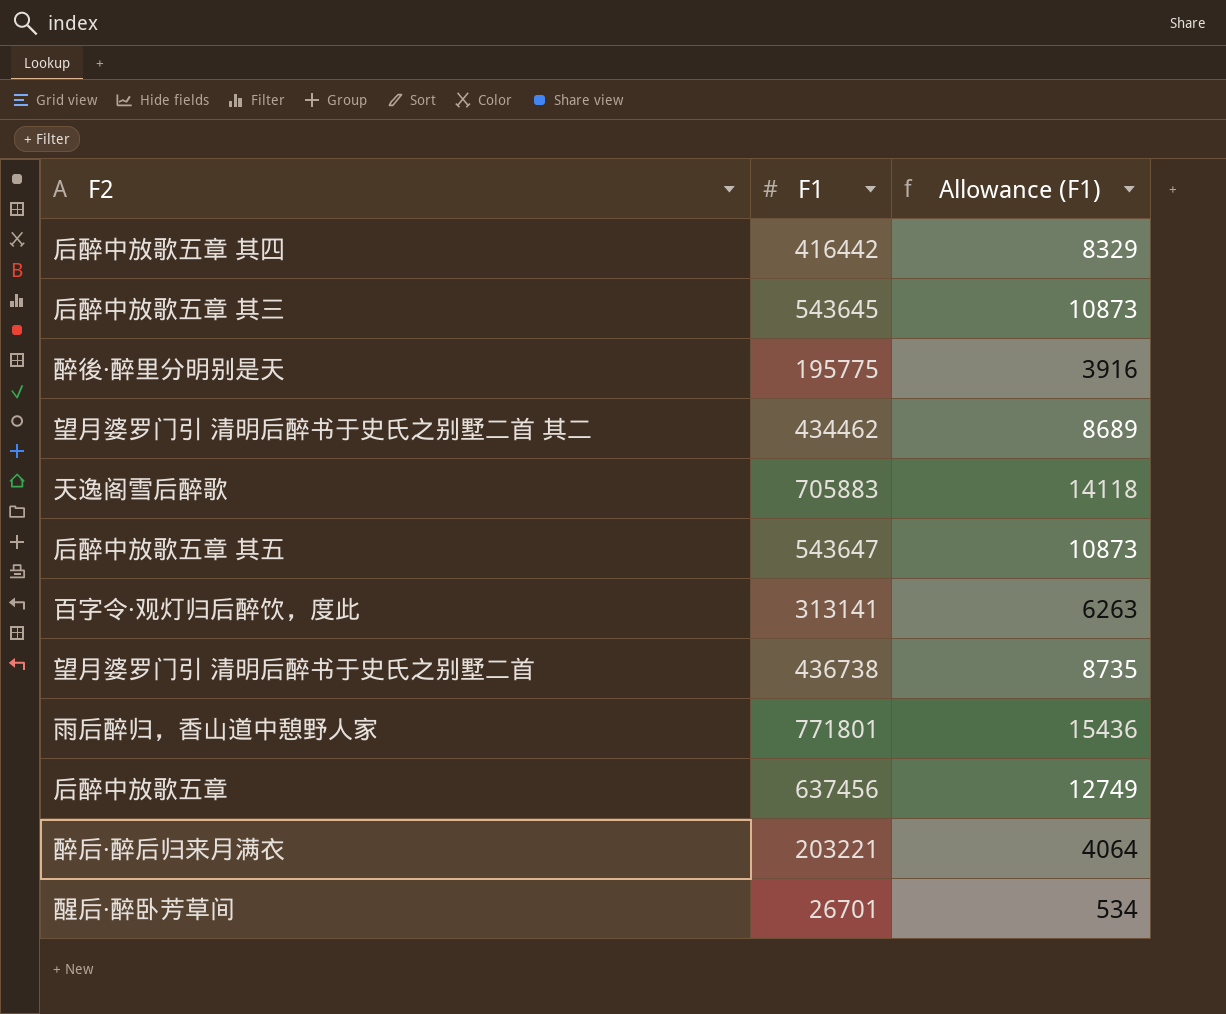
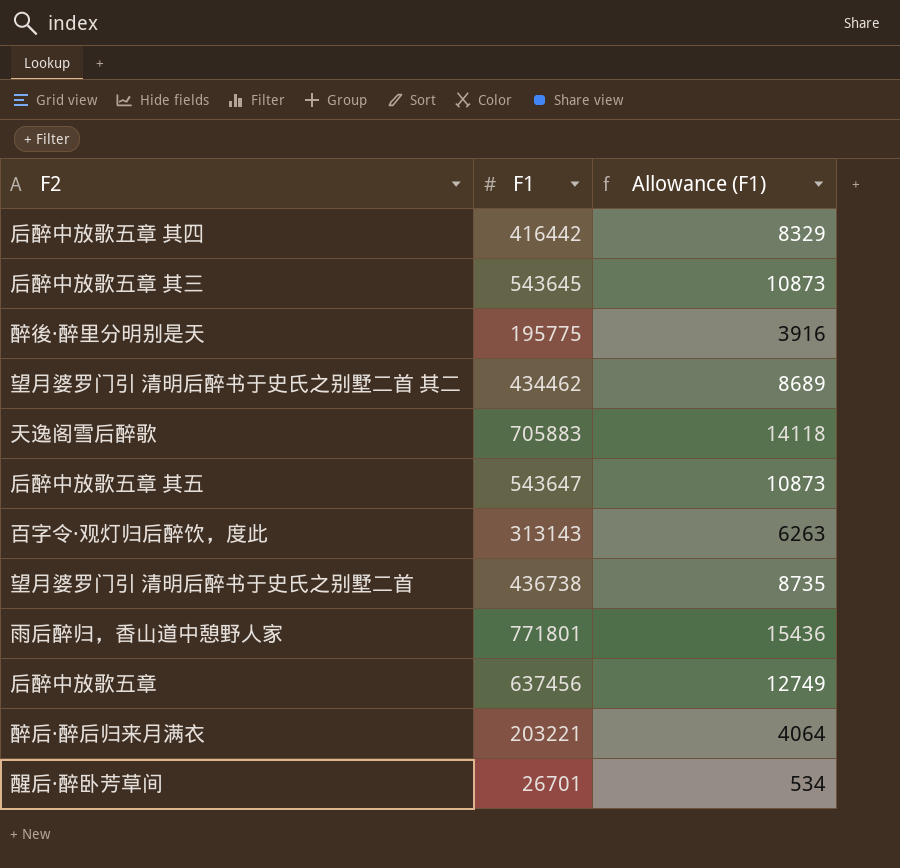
百字令·观灯归后醉饮，度此 | F1: 313141 -> 313143

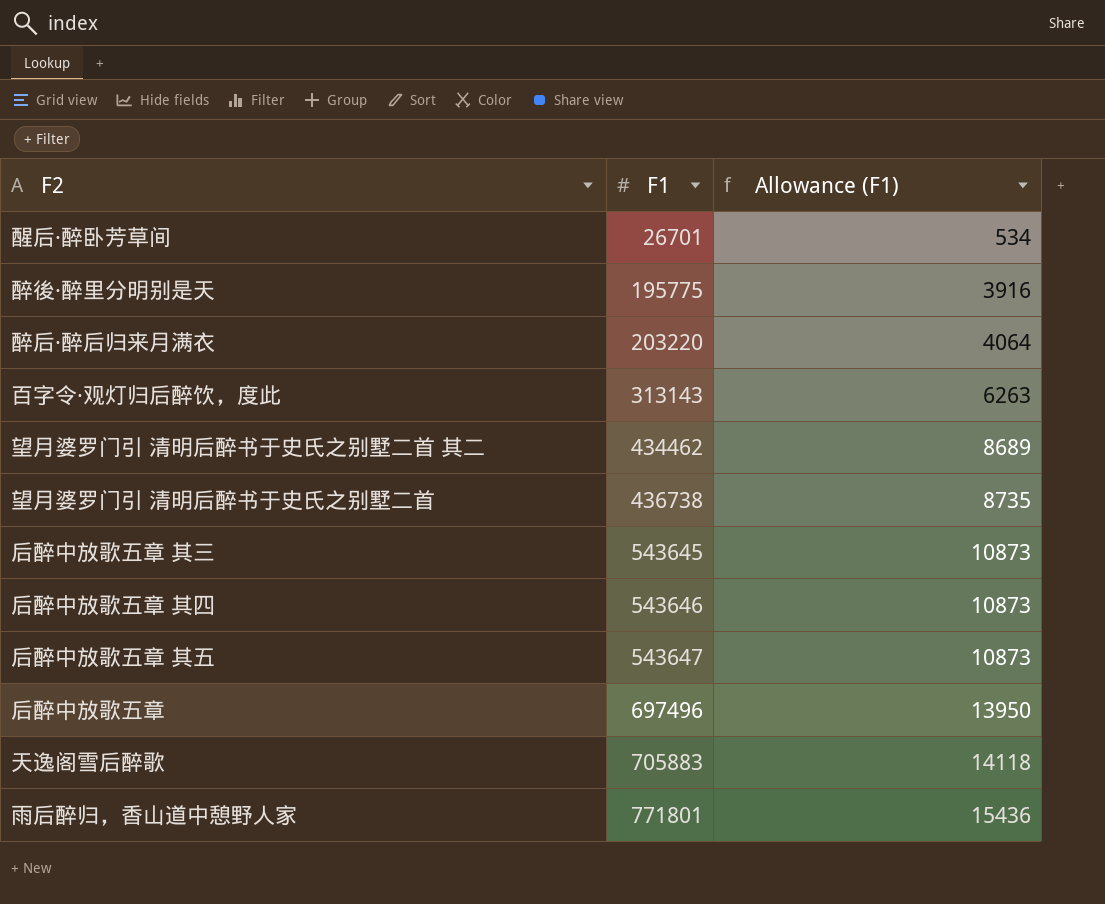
row order: none -> F1 ascending
醉后·醉后归来月满衣 | F1: 203221 -> 203220
后醉中放歌五章 其四 | F1: 416442 -> 543646
后醉中放歌五章 其四 | Allowance (F1): 8329 -> 10873
后醉中放歌五章 | F1: 637456 -> 697496
后醉中放歌五章 | Allowance (F1): 12749 -> 13950

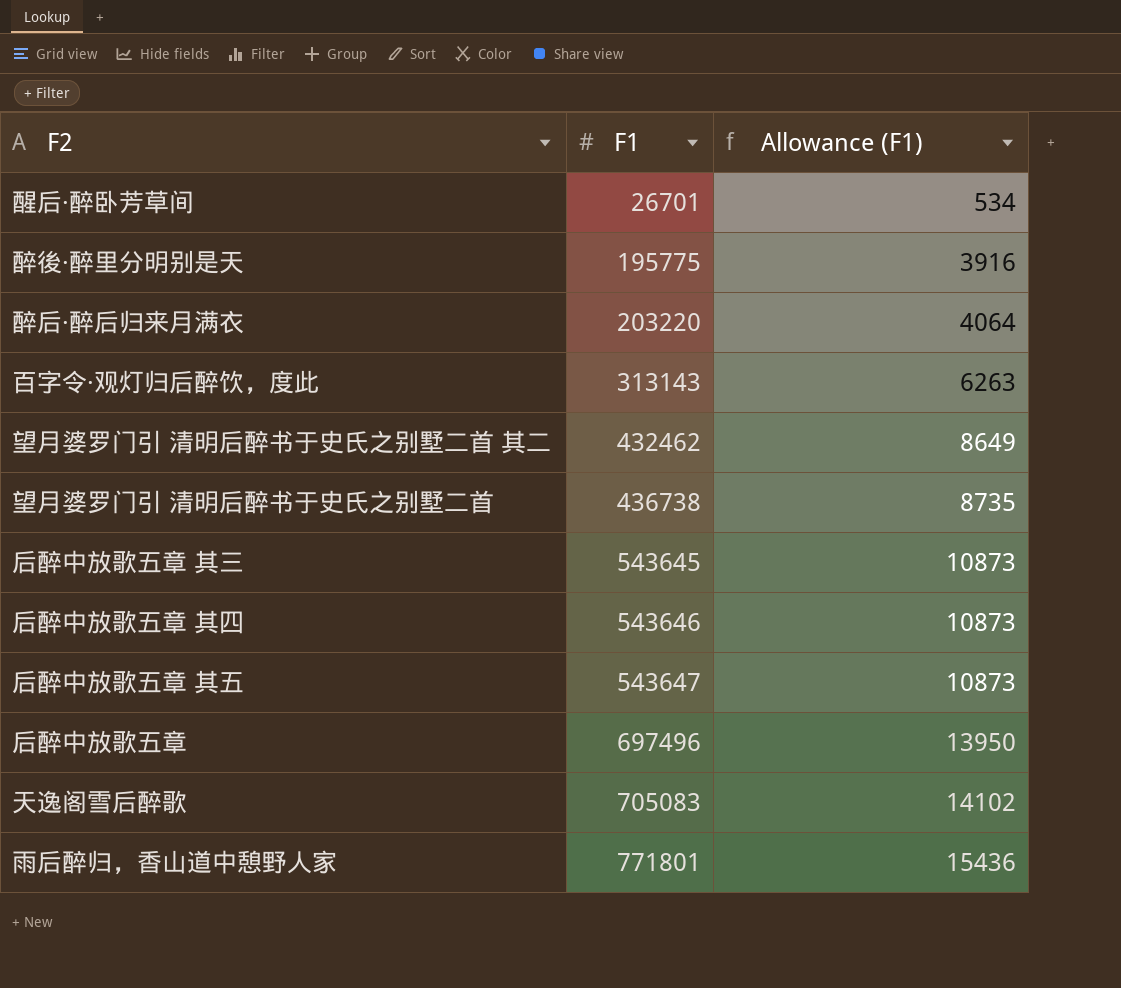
望月婆罗门引 清明后醉书于史氏之别墅二首 其二 | F1: 434462 -> 432462
望月婆罗门引 清明后醉书于史氏之别墅二首 其二 | Allowance (F1): 8689 -> 8649
天逸阁雪后醉歌 | F1: 705883 -> 705083
天逸阁雪后醉歌 | Allowance (F1): 14118 -> 14102

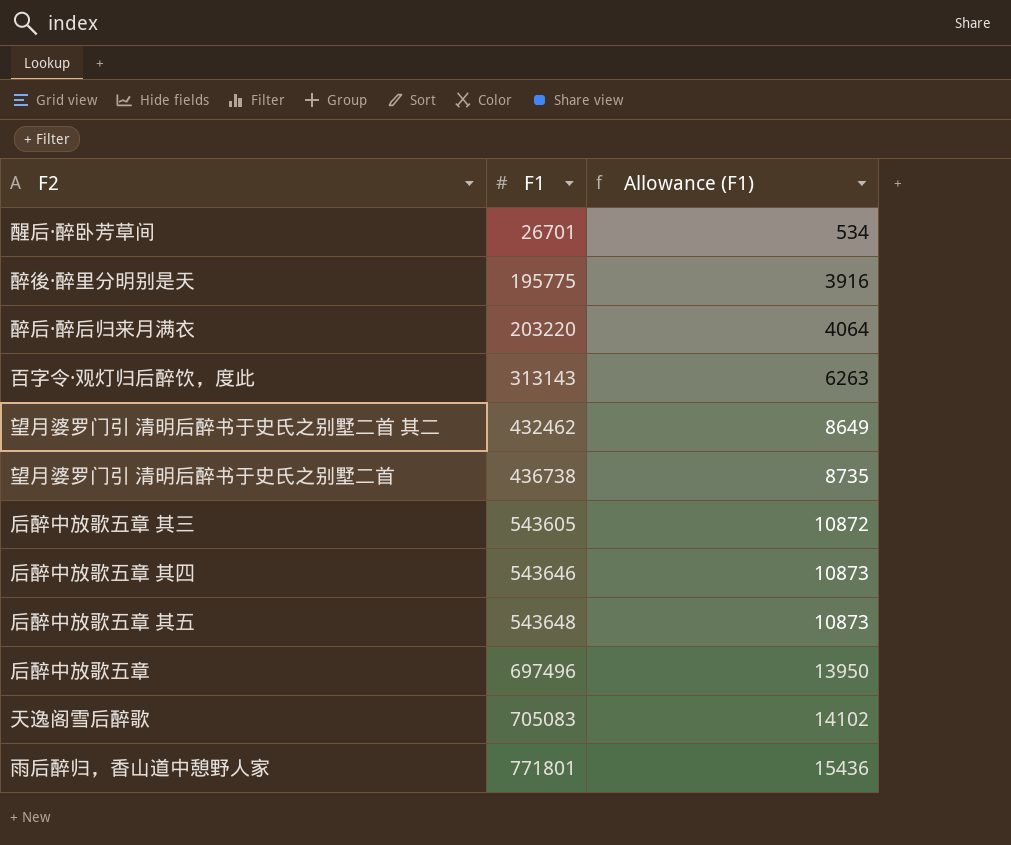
后醉中放歌五章 其三 | F1: 543645 -> 543605
后醉中放歌五章 其三 | Allowance (F1): 10873 -> 10872
后醉中放歌五章 其五 | F1: 543647 -> 543648

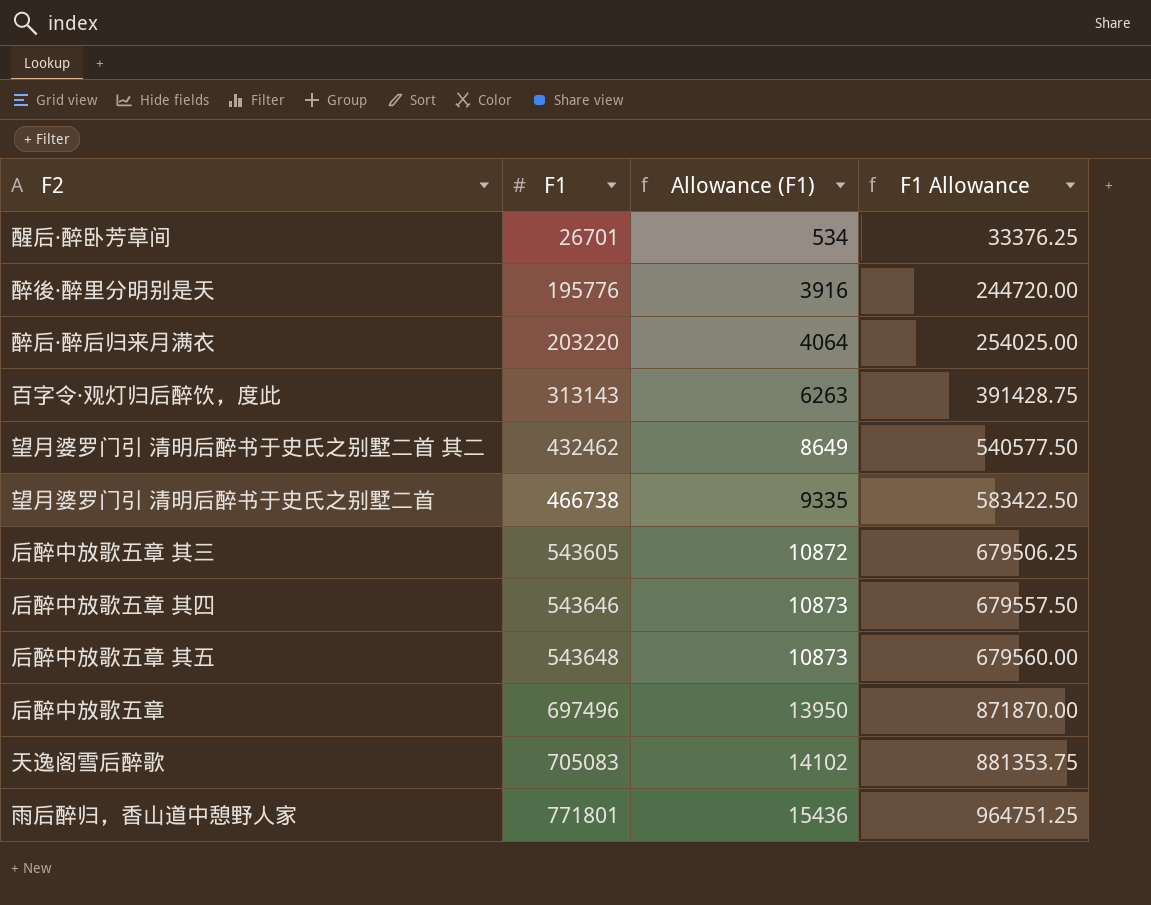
column F1 Allowance | formula: none -> [F1] * 1.25
醉後·醉里分明别是天 | F1: 195775 -> 195776
望月婆罗门引 清明后醉书于史氏之别墅二首 | F1: 436738 -> 466738
望月婆罗门引 清明后醉书于史氏之别墅二首 | Allowance (F1): 8735 -> 9335

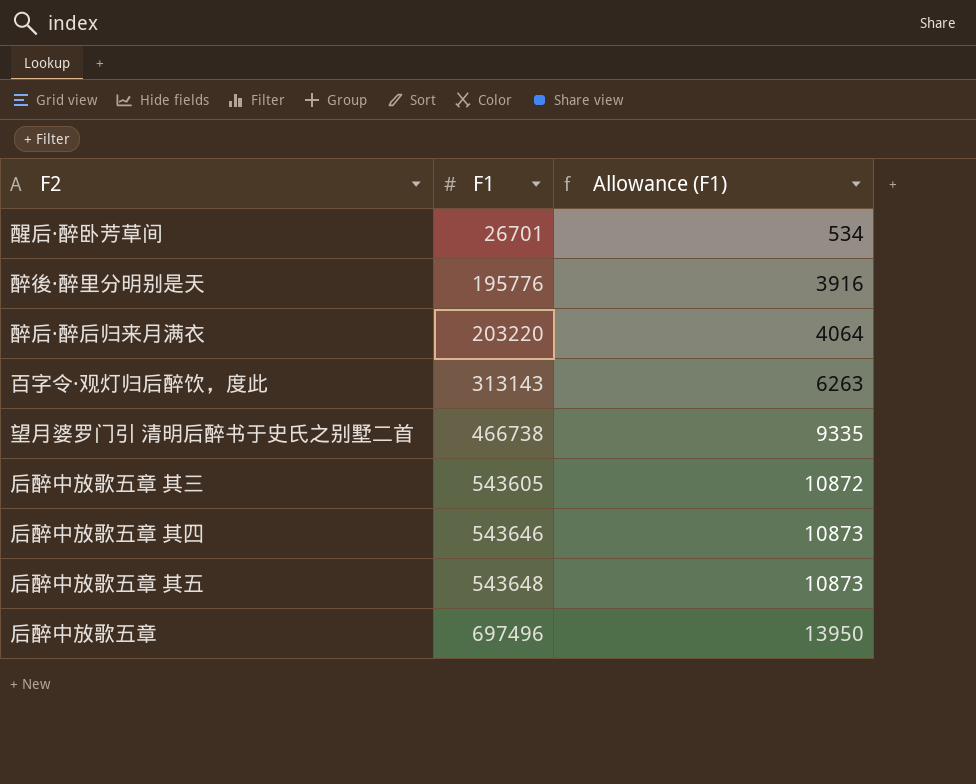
column F1 Allowance | formula: [F1] * 1.25 -> none
row 望月婆罗门引 清明后醉书于史氏之别墅二首 其二: 432462 | 8649 | 540577.50 -> none
row 天逸阁雪后醉歌: 705083 | 14102 | 881353.75 -> none
row 雨后醉归，香山道中憩野人家: 771801 | 15436 | 964751.25 -> none

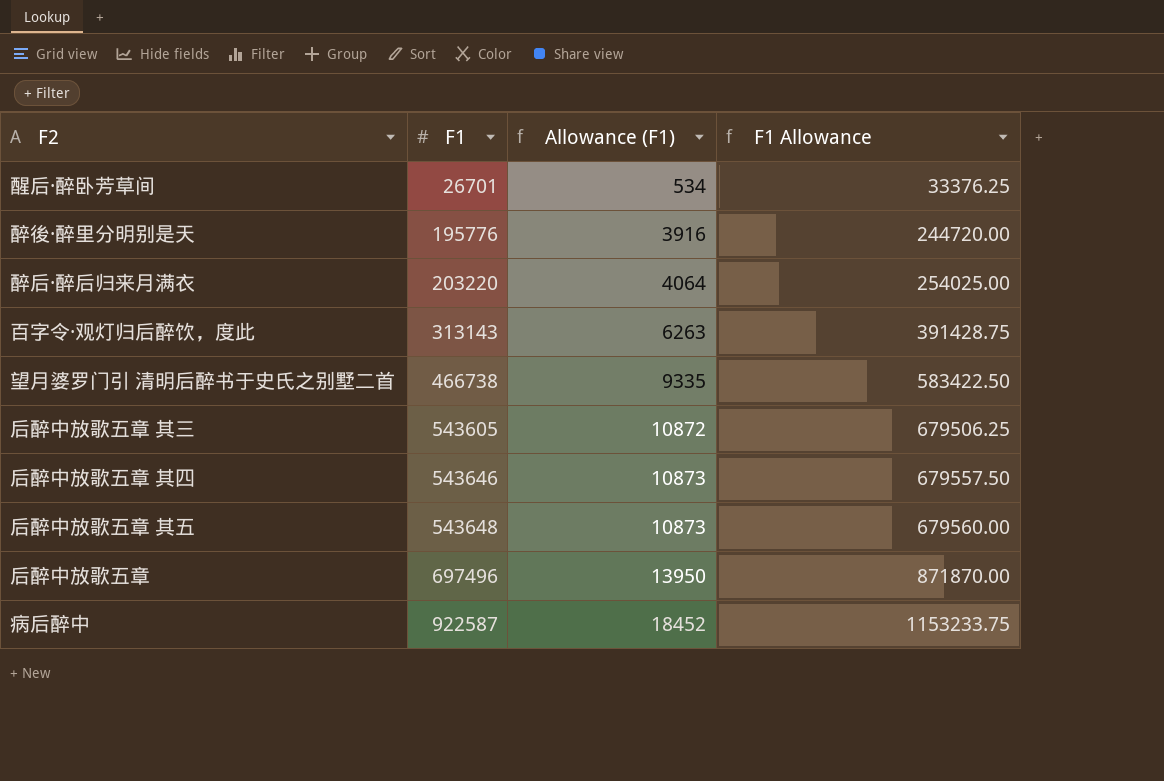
column F1 Allowance | formula: none -> [F1] * 1.25
row 病后醉中: none -> 922587 | 18452 | 1153233.75

